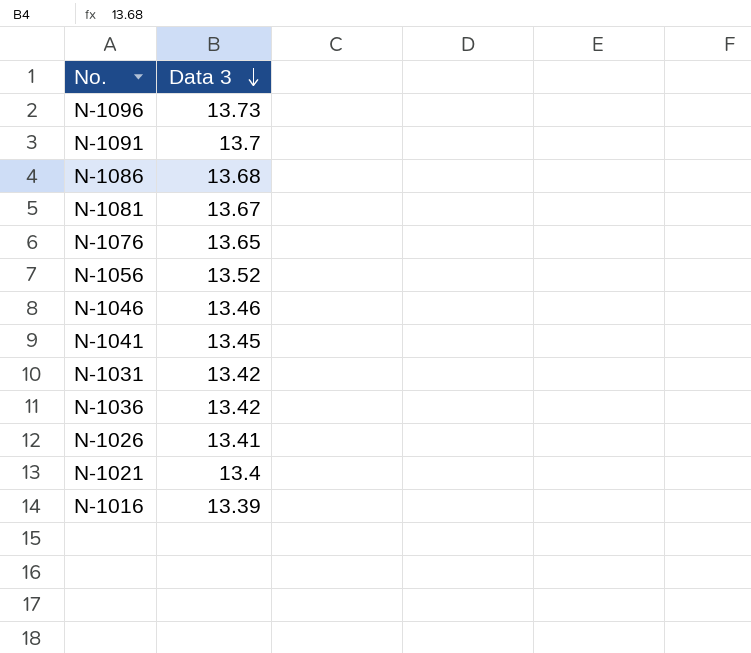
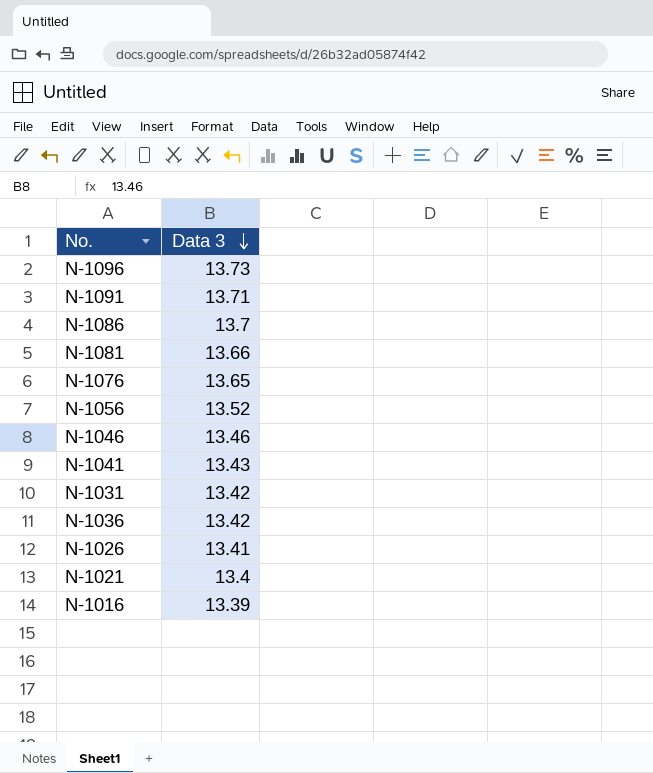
N-1091 | Data 3: 13.7 -> 13.71
N-1086 | Data 3: 13.68 -> 13.7
N-1081 | Data 3: 13.67 -> 13.66
N-1041 | Data 3: 13.45 -> 13.43

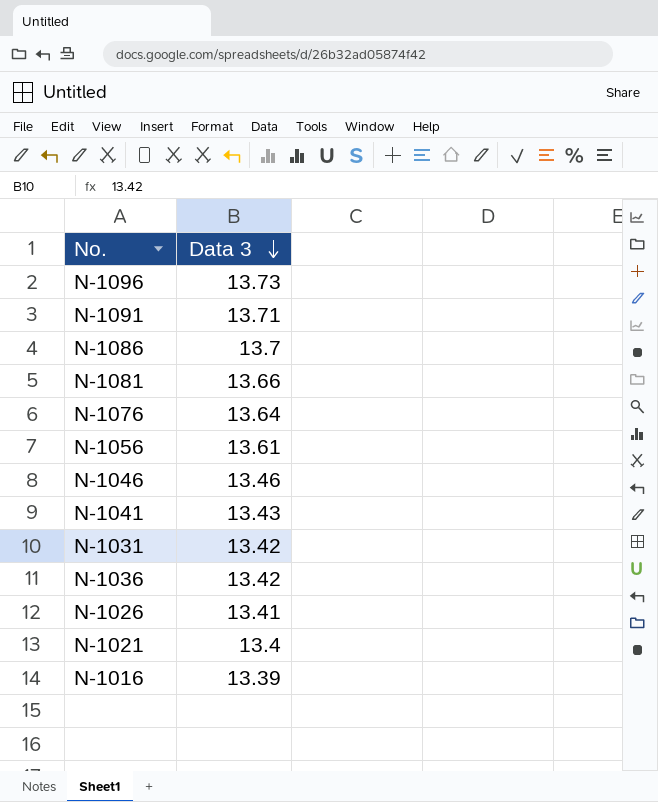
N-1076 | Data 3: 13.65 -> 13.64
N-1056 | Data 3: 13.52 -> 13.61

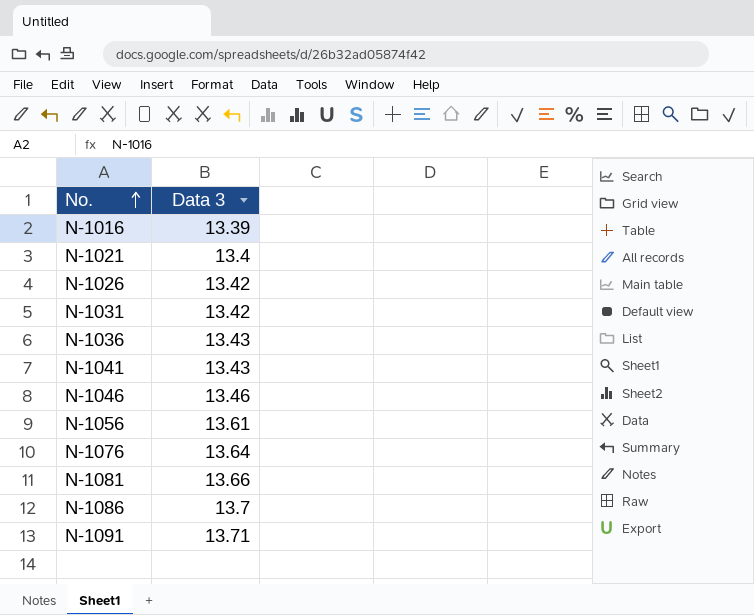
row order: Data 3 descending -> No. ascending
row N-1096: 13.73 -> none
N-1026 | Data 3: 13.41 -> 13.42
N-1036 | Data 3: 13.42 -> 13.43

